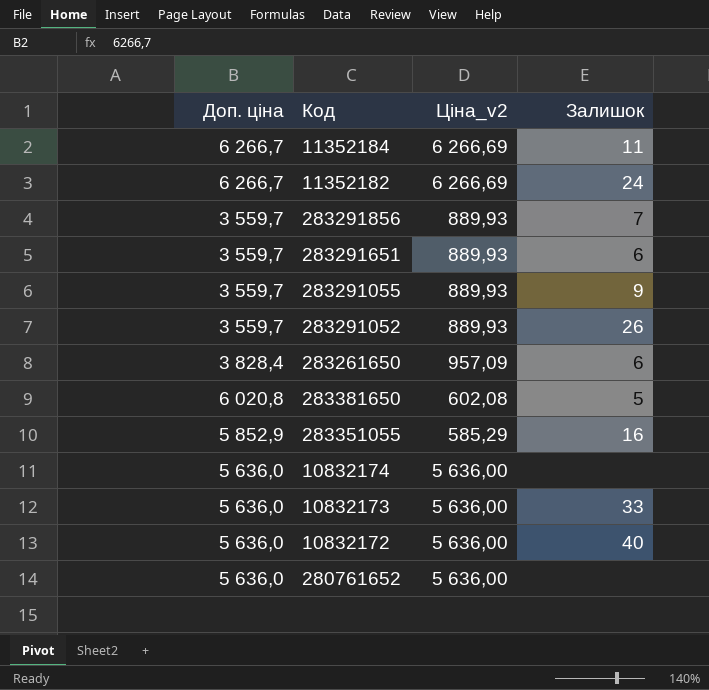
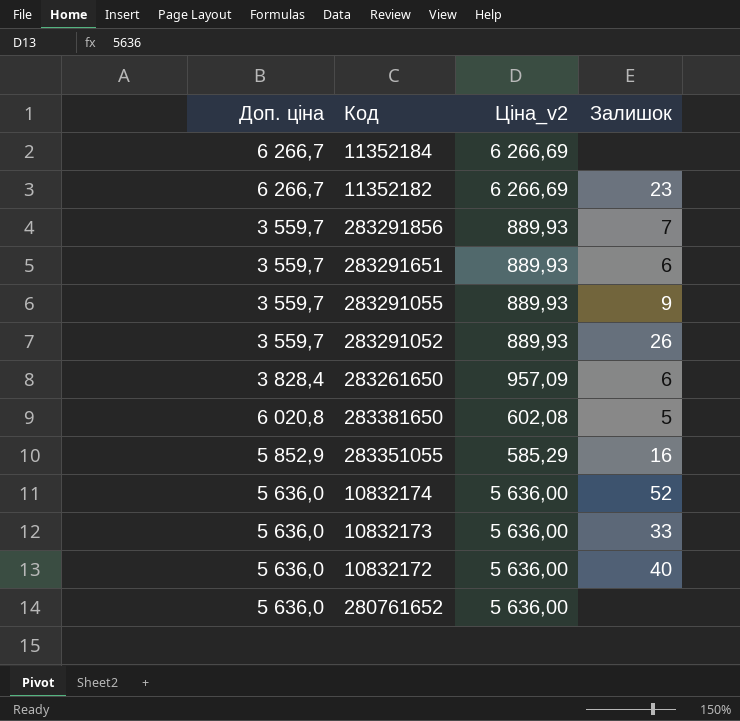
11352184 | Залишок: 11 -> none
11352182 | Залишок: 24 -> 23
10832174 | Залишок: none -> 52

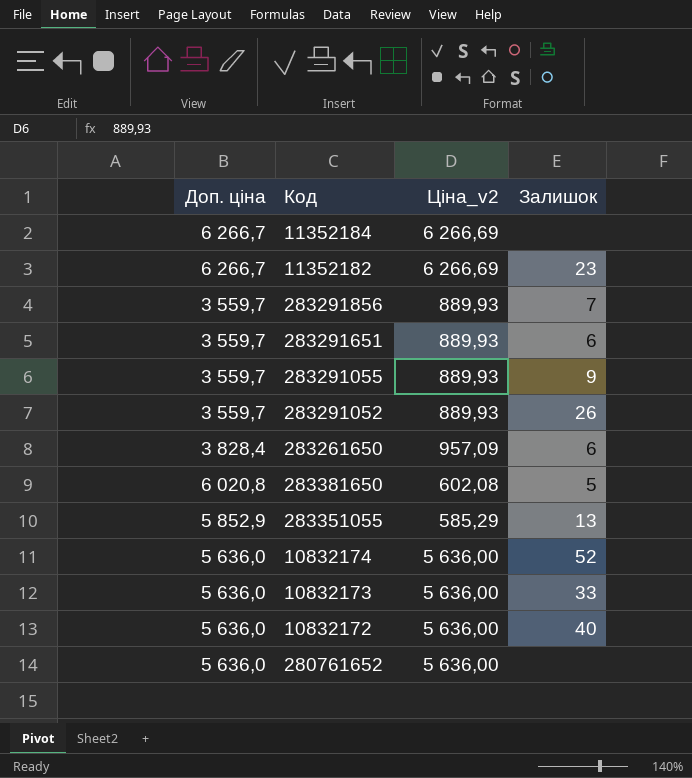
283351055 | Залишок: 16 -> 13

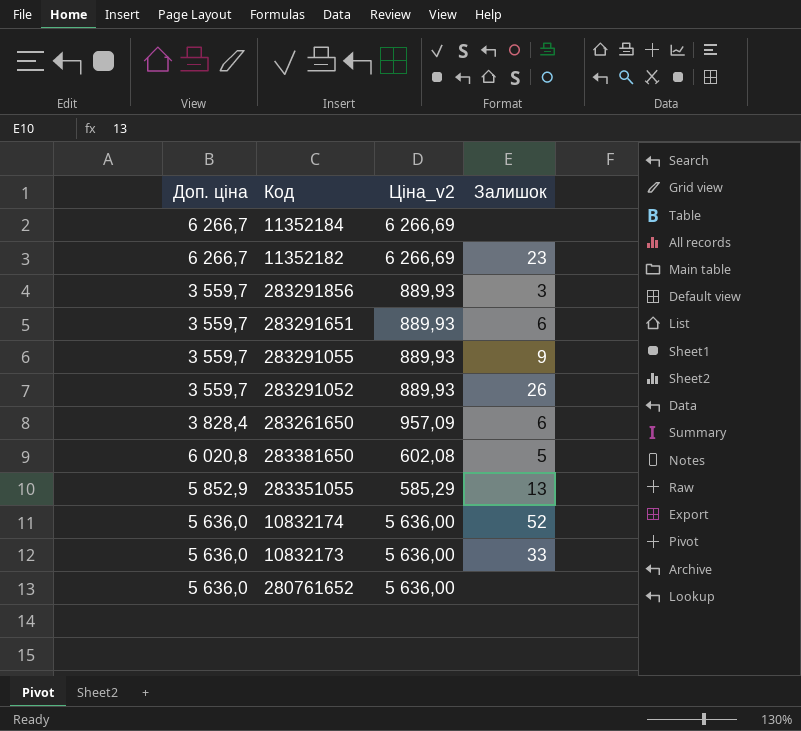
row 10832172: 5 636,0 | 5 636,00 | 40 -> none
283291856 | Залишок: 7 -> 3

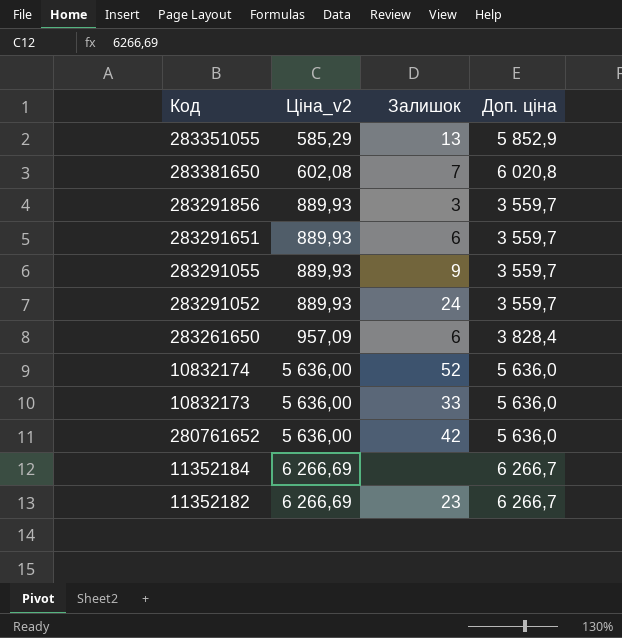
row order: none -> Ціна_v2 ascending
column Доп. ціна | position: 1 -> 4
283381650 | Залишок: 5 -> 7
283291052 | Залишок: 26 -> 24
280761652 | Залишок: none -> 42

